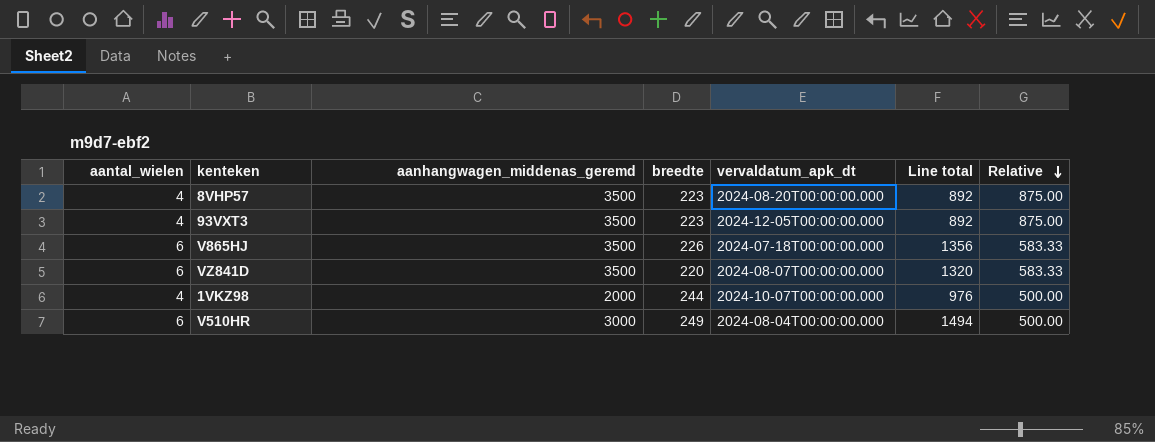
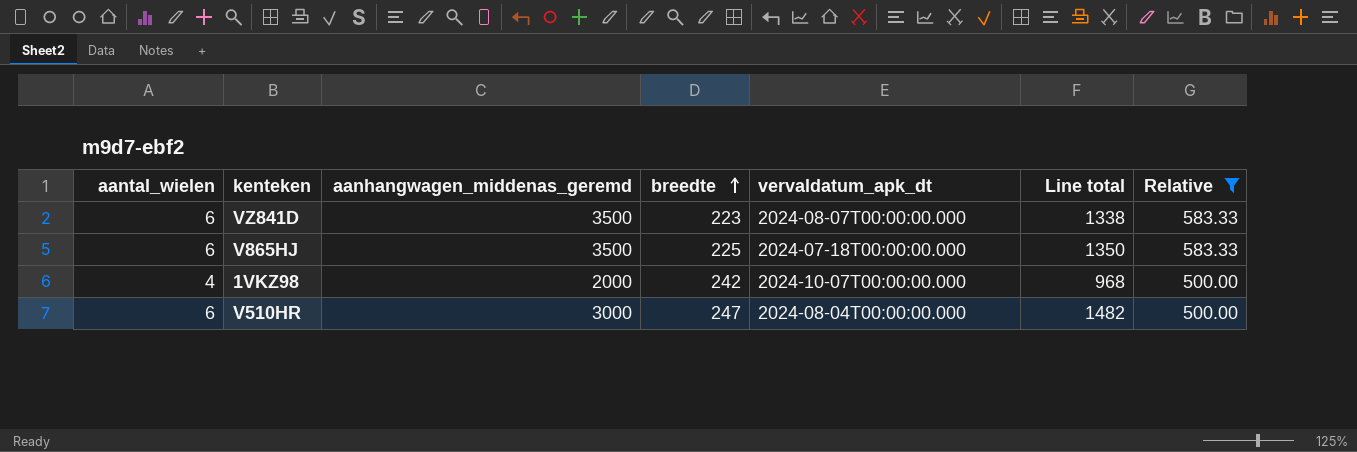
filter: none -> Relative != 875.00
row order: Relative descending -> breedte ascending
VZ841D | breedte: 220 -> 223
VZ841D | Line total: 1320 -> 1338
V865HJ | breedte: 226 -> 225
V865HJ | Line total: 1356 -> 1350
1VKZ98 | breedte: 244 -> 242
1VKZ98 | Line total: 976 -> 968
V510HR | breedte: 249 -> 247
V510HR | Line total: 1494 -> 1482

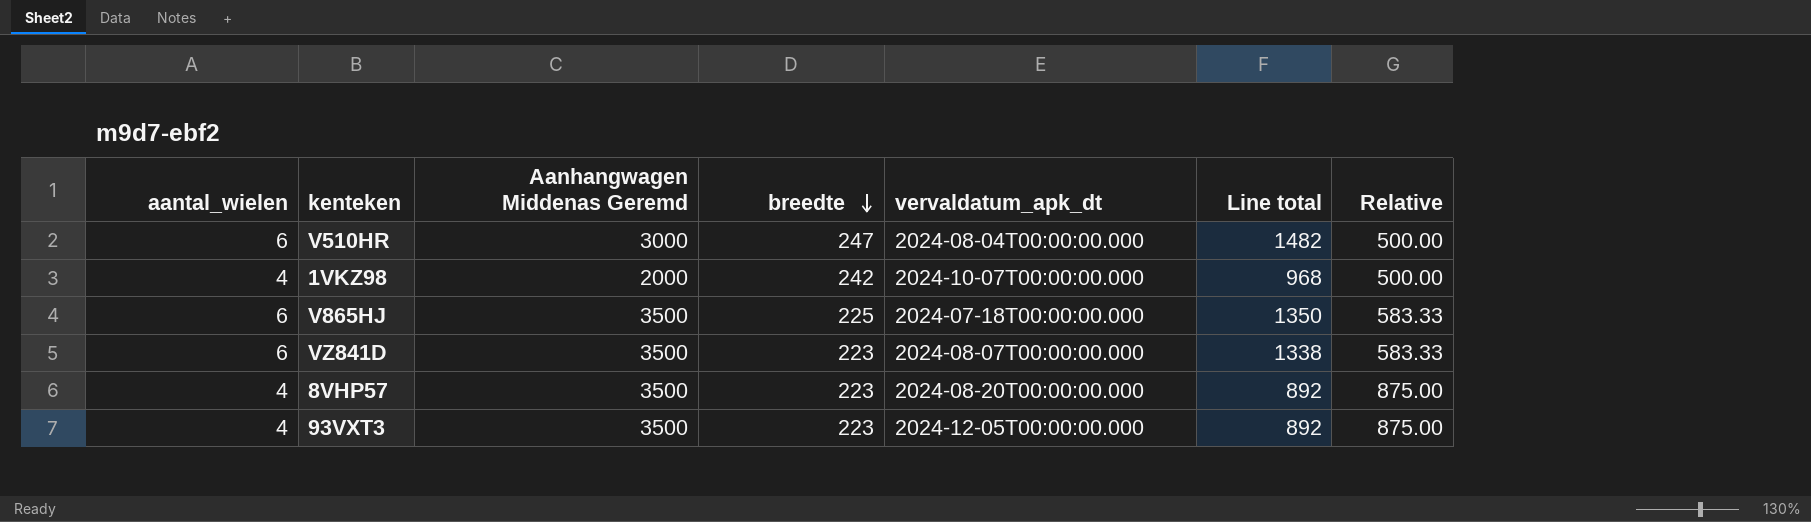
filter: Relative != 875.00 -> none
row order: breedte ascending -> breedte descending
column name: aanhangwagen_middenas_geremd -> Aanhangwagen Middenas Geremd

